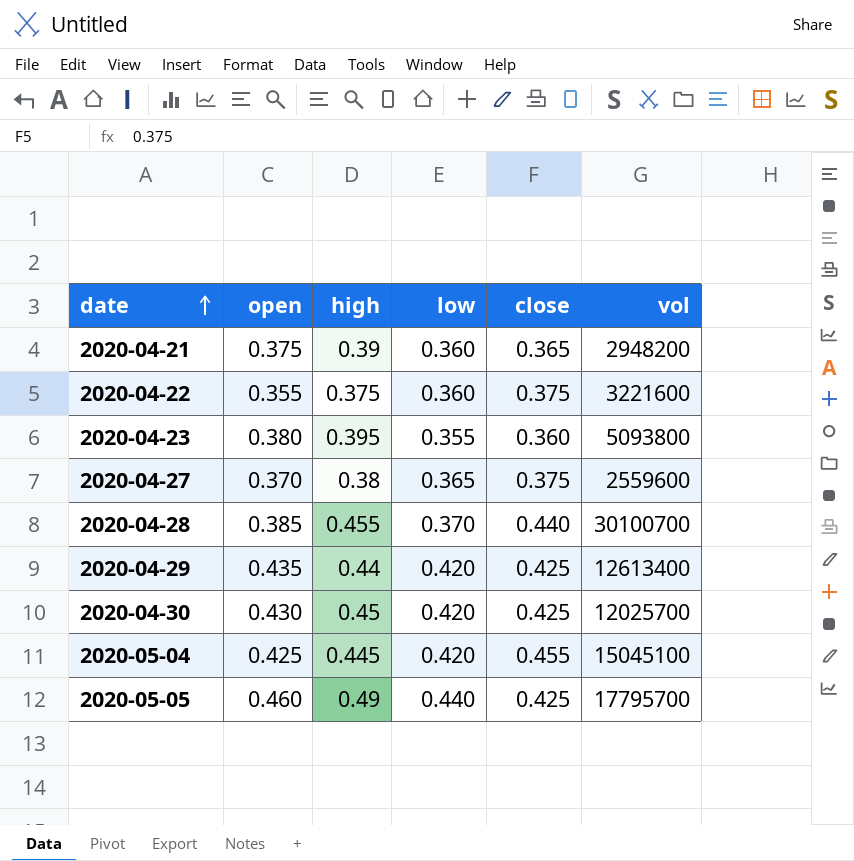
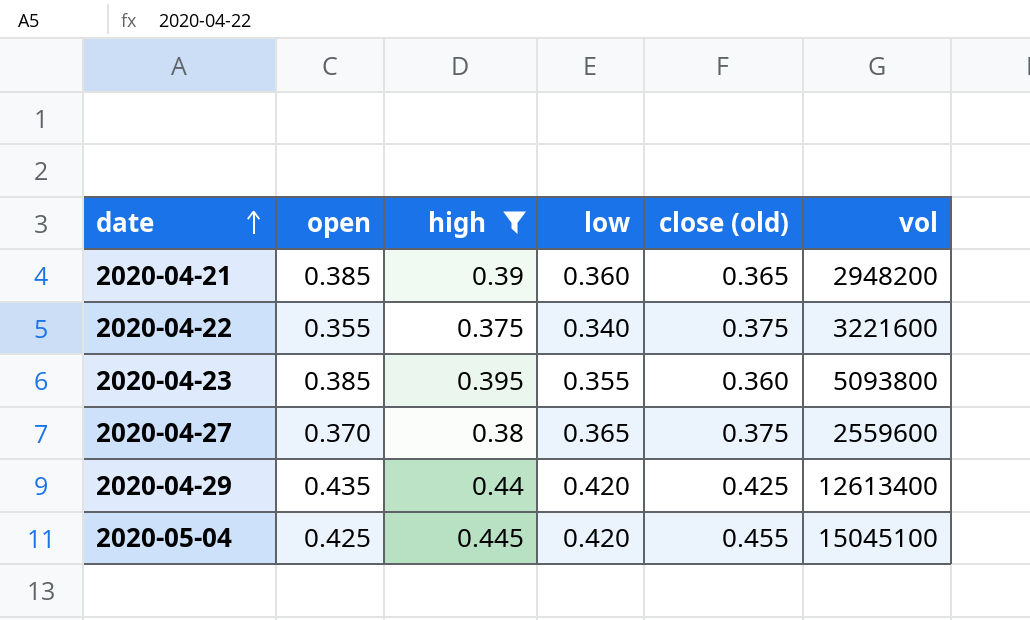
filter: none -> high <= 0.445
column name: close -> close (old)
2020-04-21 | open: 0.375 -> 0.385
2020-04-22 | low: 0.360 -> 0.340
2020-04-23 | open: 0.380 -> 0.385

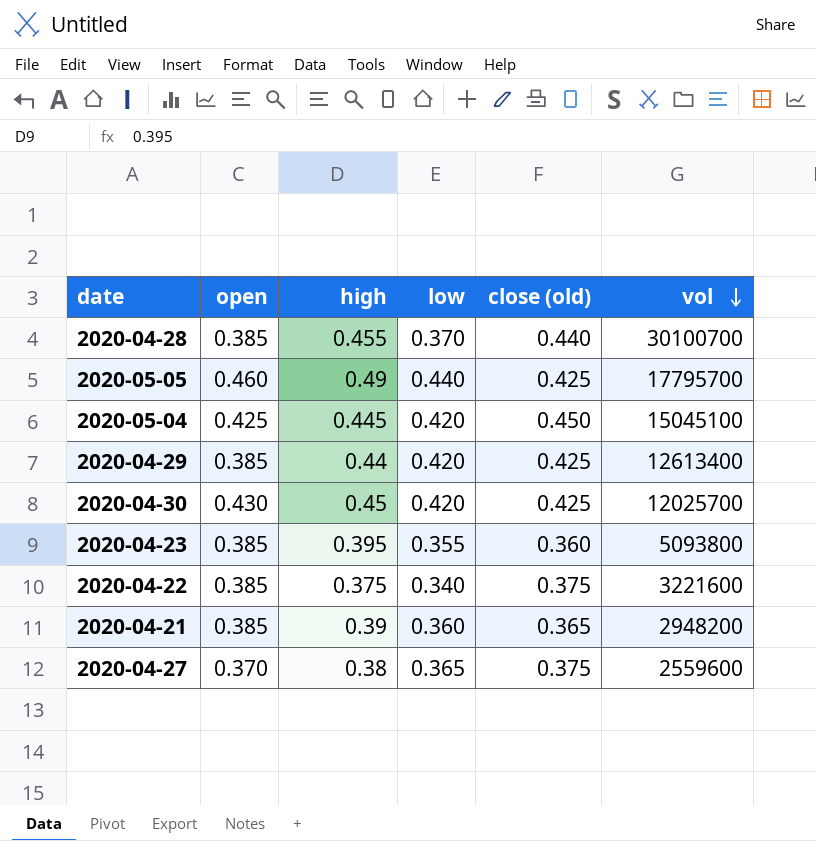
filter: high <= 0.445 -> none
row order: date ascending -> vol descending
2020-05-04 | close (old): 0.455 -> 0.450
2020-04-29 | open: 0.435 -> 0.385
2020-04-22 | open: 0.355 -> 0.385

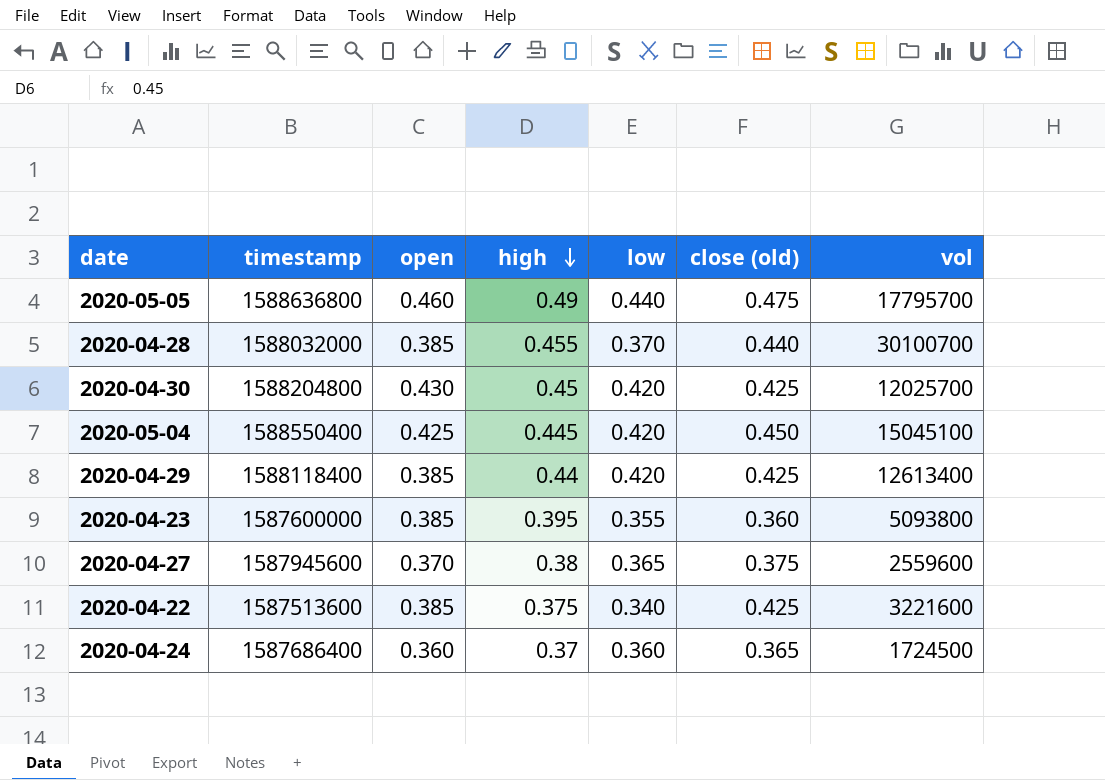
row order: vol descending -> high descending
column timestamp | position: none -> 2
row 2020-04-21: 0.385 | 0.39 | 0.360 | 0.365 | 2948200 -> none
2020-05-05 | close (old): 0.425 -> 0.475
2020-04-22 | close (old): 0.375 -> 0.425
row 2020-04-24: none -> 1587686400 | 0.360 | 0.37 | 0.360 | 0.365 | 1724500

